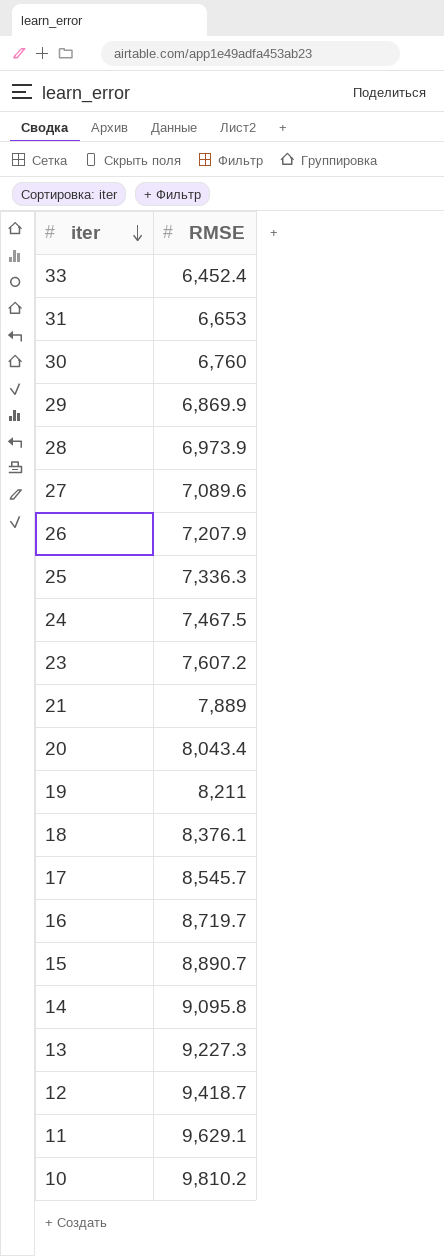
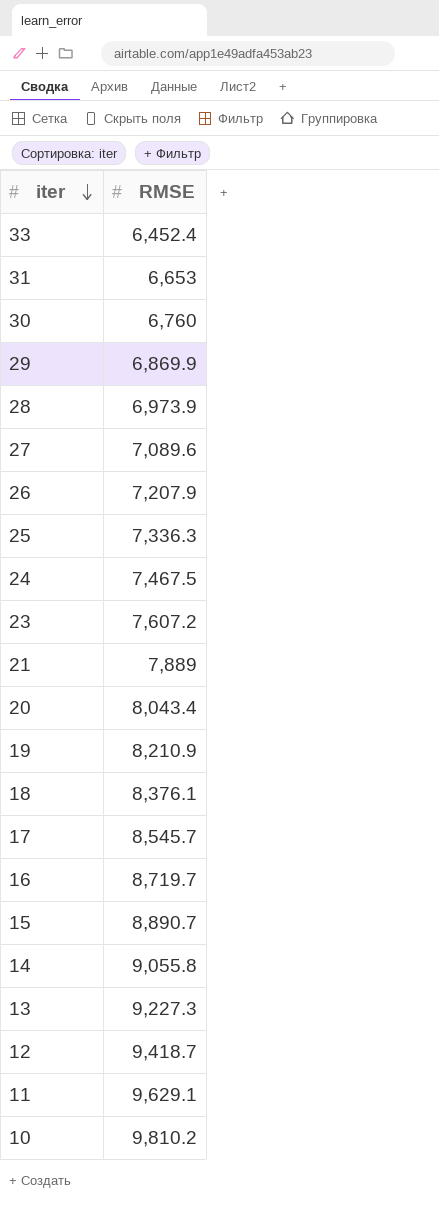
19 | RMSE: 8,211 -> 8,210.9
14 | RMSE: 9,095.8 -> 9,055.8

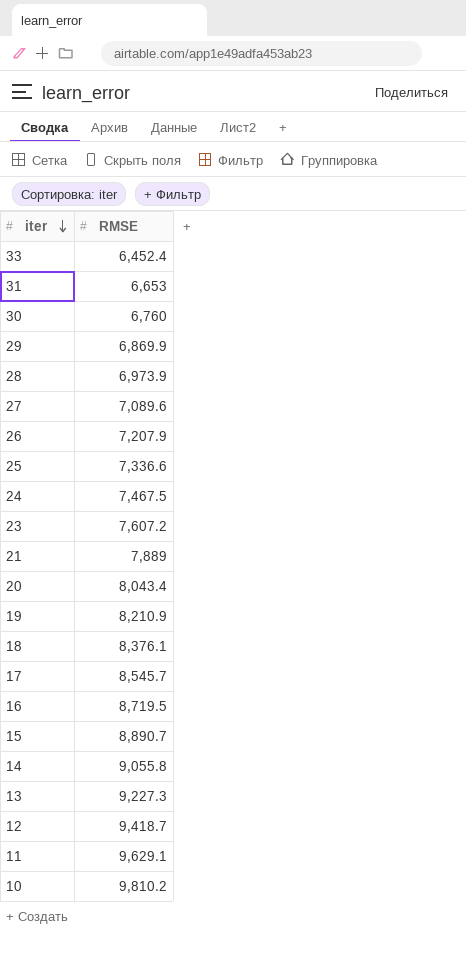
25 | RMSE: 7,336.3 -> 7,336.6
16 | RMSE: 8,719.7 -> 8,719.5

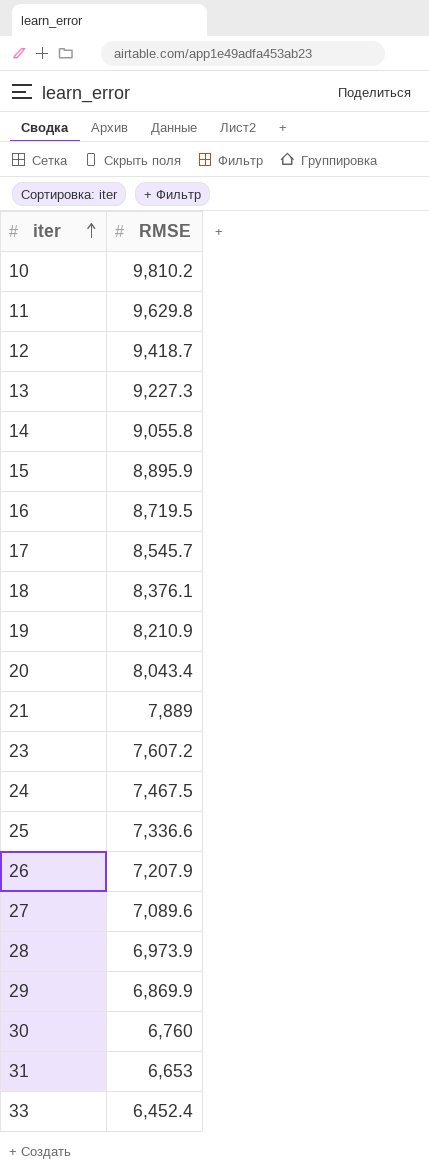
row order: iter descending -> iter ascending
11 | RMSE: 9,629.1 -> 9,629.8
15 | RMSE: 8,890.7 -> 8,895.9

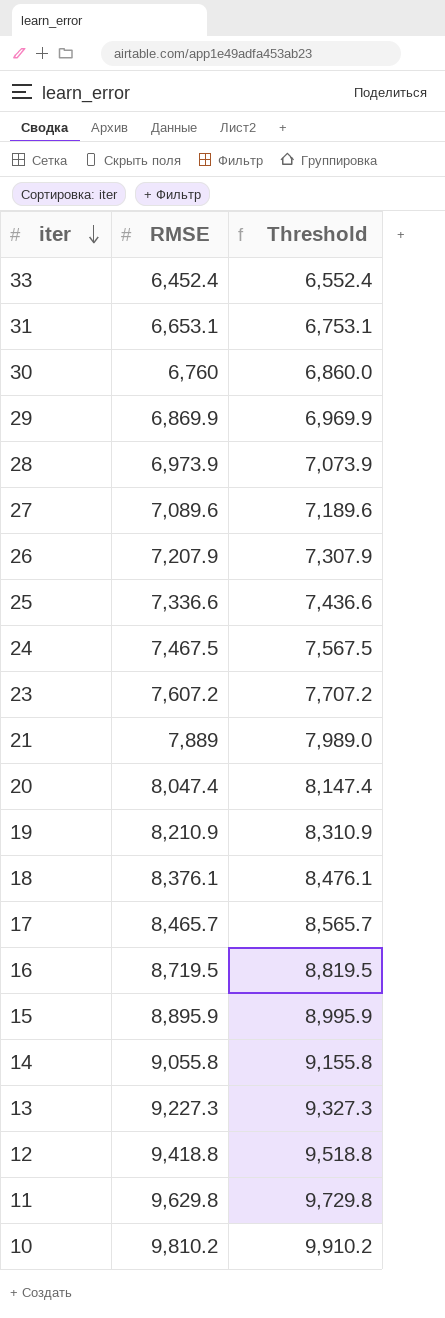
row order: iter ascending -> iter descending
column Threshold | formula: none -> [RMSE] + 100
31 | RMSE: 6,653 -> 6,653.1
20 | RMSE: 8,043.4 -> 8,047.4
17 | RMSE: 8,545.7 -> 8,465.7
12 | RMSE: 9,418.7 -> 9,418.8

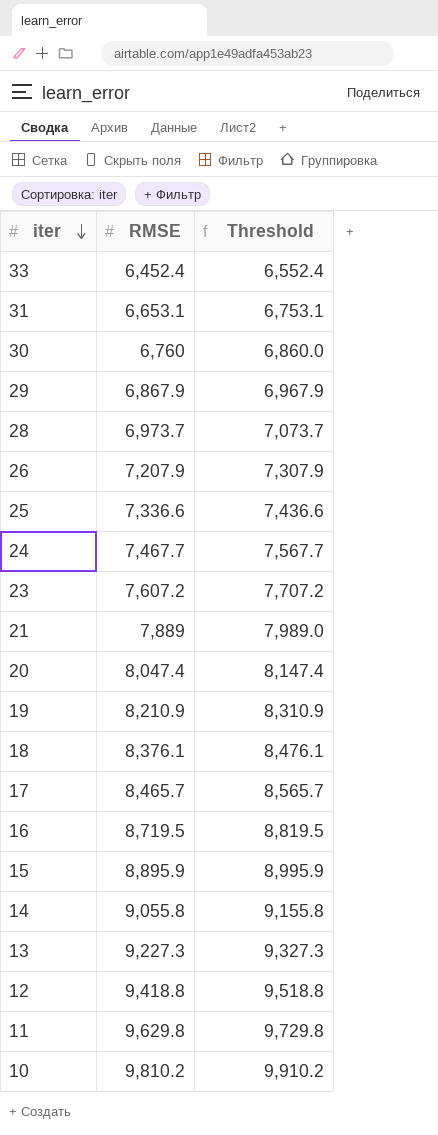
row 27: 7,089.6 | 7,189.6 -> none
29 | RMSE: 6,869.9 -> 6,867.9
29 | Threshold: 6,969.9 -> 6,967.9
28 | RMSE: 6,973.9 -> 6,973.7
28 | Threshold: 7,073.9 -> 7,073.7
24 | RMSE: 7,467.5 -> 7,467.7
24 | Threshold: 7,567.5 -> 7,567.7

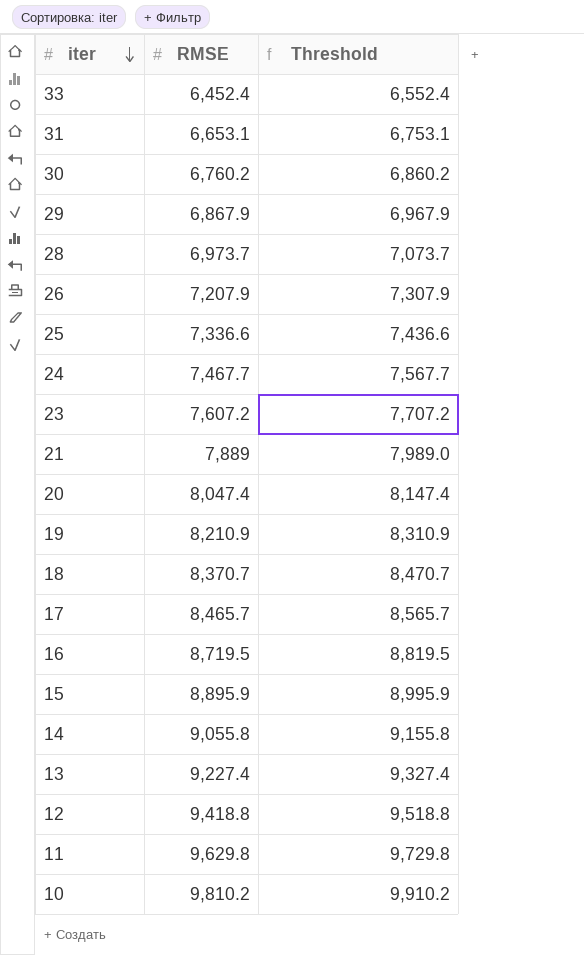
30 | RMSE: 6,760 -> 6,760.2
30 | Threshold: 6,860.0 -> 6,860.2
18 | RMSE: 8,376.1 -> 8,370.7
18 | Threshold: 8,476.1 -> 8,470.7
13 | RMSE: 9,227.3 -> 9,227.4
13 | Threshold: 9,327.3 -> 9,327.4

